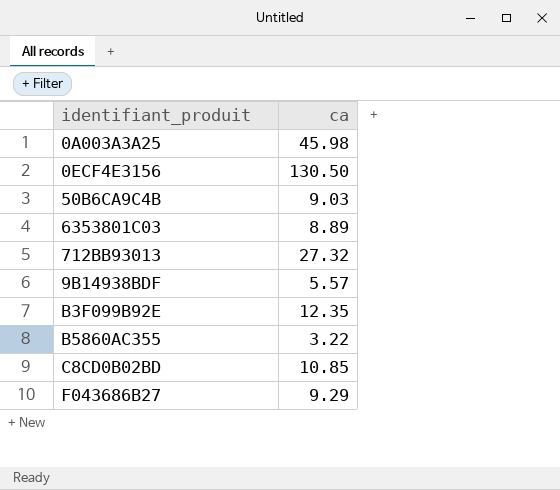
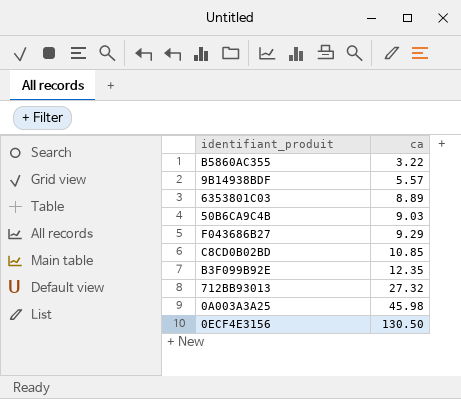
row order: none -> ca ascending

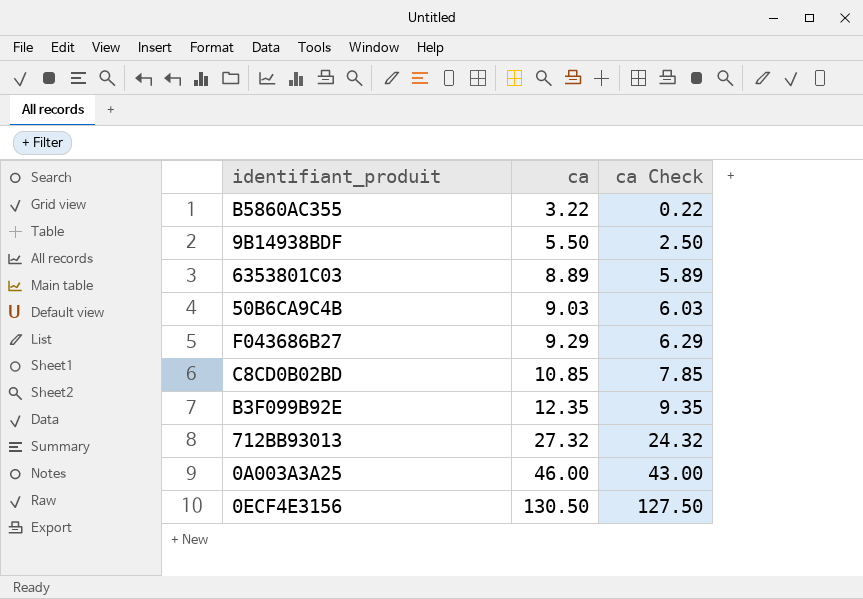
column ca Check | formula: none -> [ca] - 3
9B14938BDF | ca: 5.57 -> 5.50
0A003A3A25 | ca: 45.98 -> 46.00

